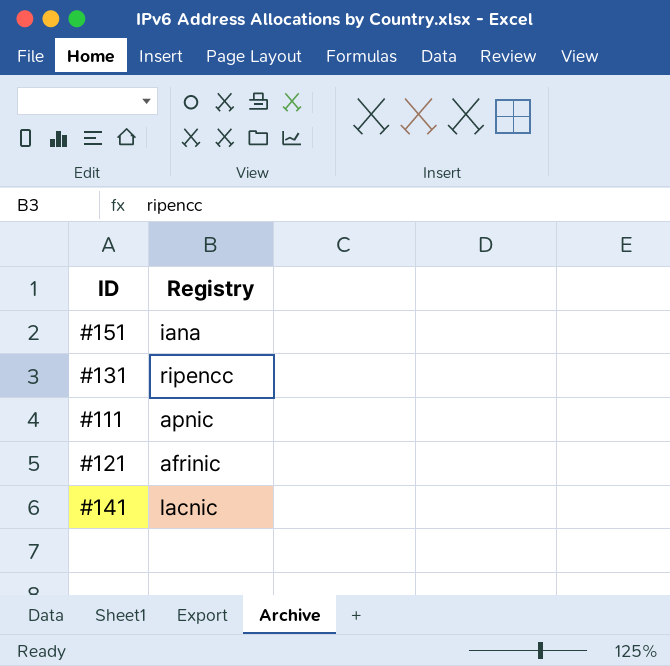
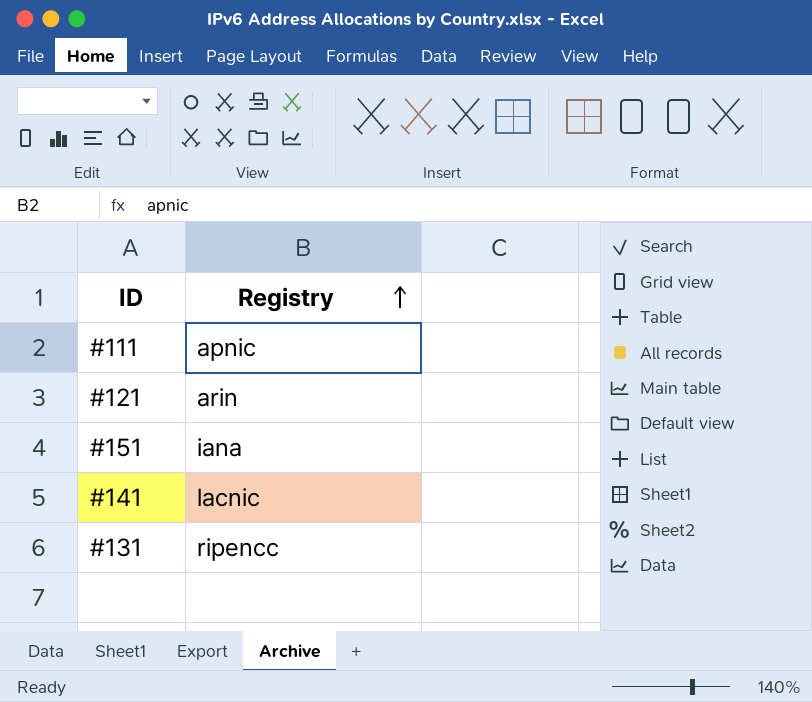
row order: none -> Registry ascending
#121 | Registry: afrinic -> arin

